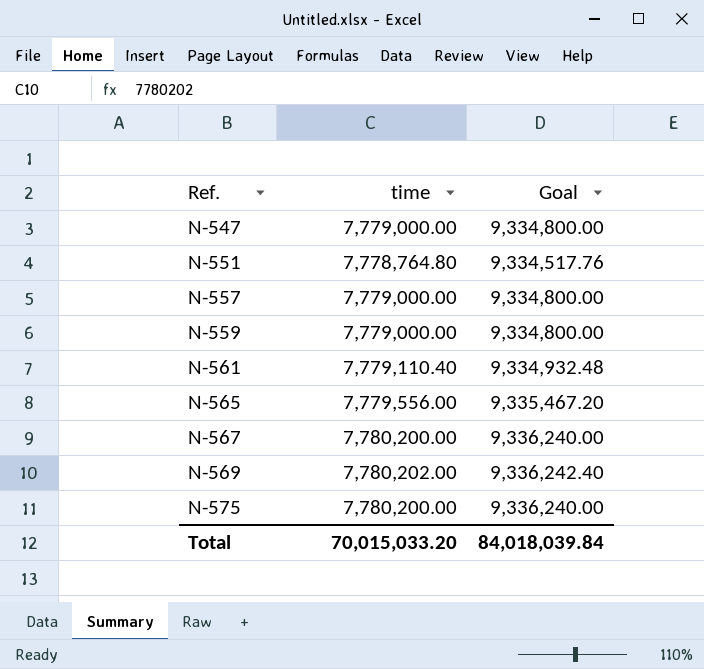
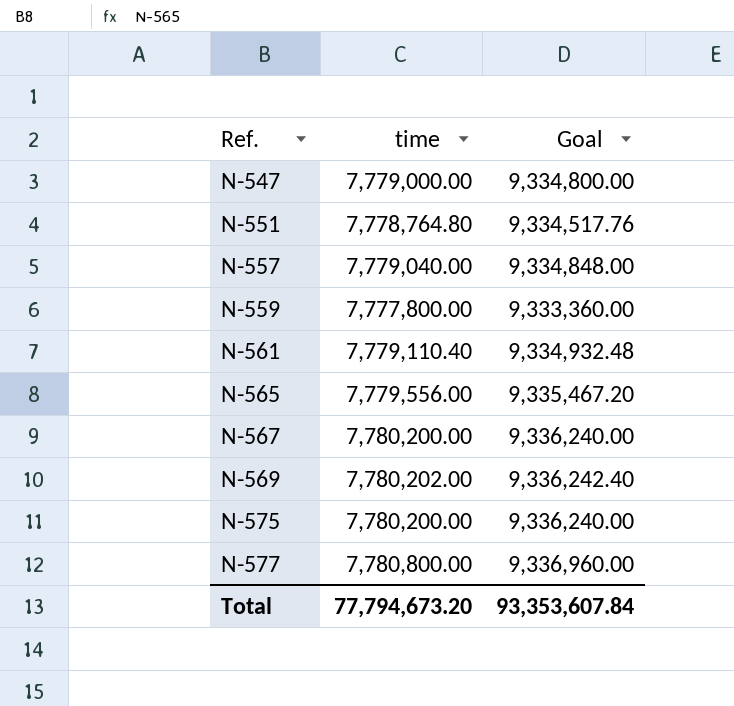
N-557 | time: 7,779,000.00 -> 7,779,040.00
N-557 | Goal: 9,334,800.00 -> 9,334,848.00
N-559 | time: 7,779,000.00 -> 7,777,800.00
N-559 | Goal: 9,334,800.00 -> 9,333,360.00
row N-577: none -> 7,780,800.00 | 9,336,960.00
Total | time: 70,015,033.20 -> 77,794,673.20
Total | Goal: 84,018,039.84 -> 93,353,607.84

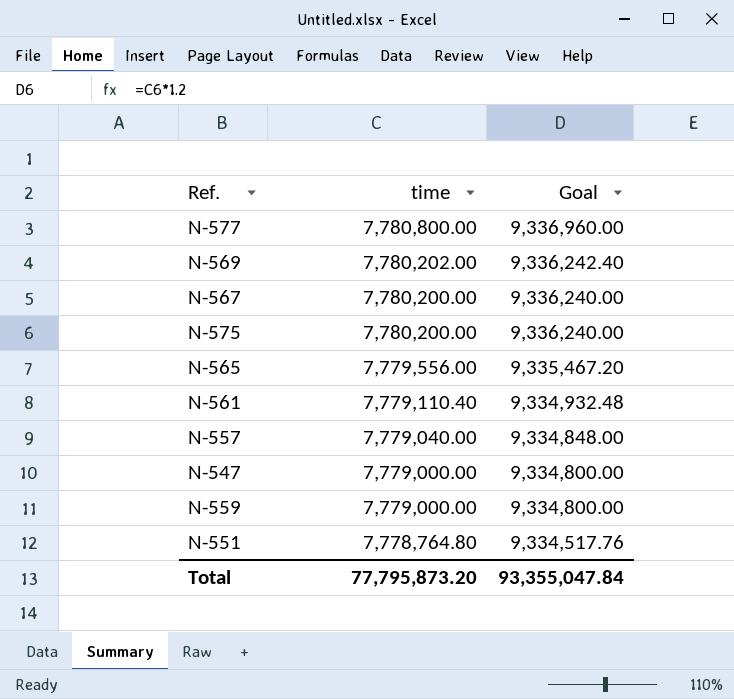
row order: Ref. ascending -> time descending
N-559 | time: 7,777,800.00 -> 7,779,000.00
N-559 | Goal: 9,333,360.00 -> 9,334,800.00
Total | time: 77,794,673.20 -> 77,795,873.20
Total | Goal: 93,353,607.84 -> 93,355,047.84

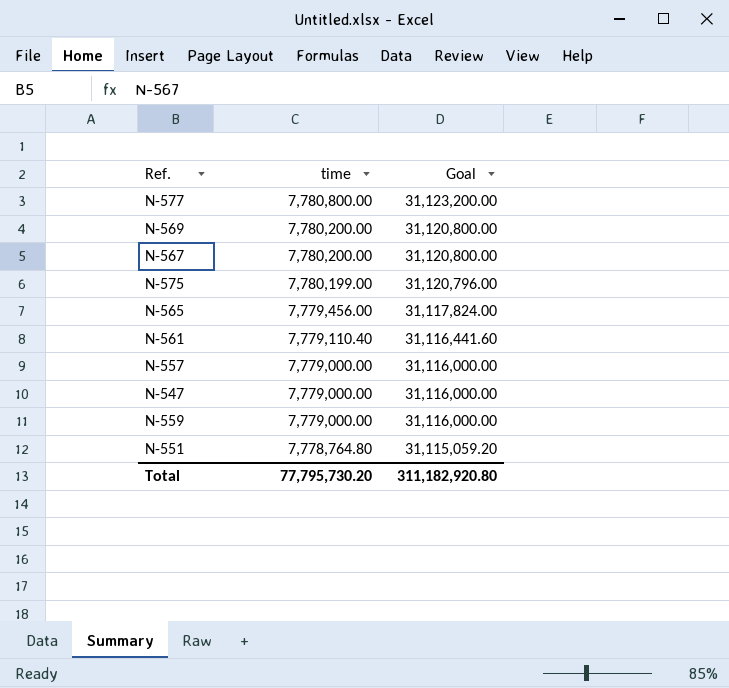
column Goal | formula: [time] * 1.2 -> [time] * 4
N-569 | time: 7,780,202.00 -> 7,780,200.00
N-575 | time: 7,780,200.00 -> 7,780,199.00
N-565 | time: 7,779,556.00 -> 7,779,456.00
N-557 | time: 7,779,040.00 -> 7,779,000.00
Total | time: 77,795,873.20 -> 77,795,730.20
Total | Goal: 93,355,047.84 -> 311,182,920.80

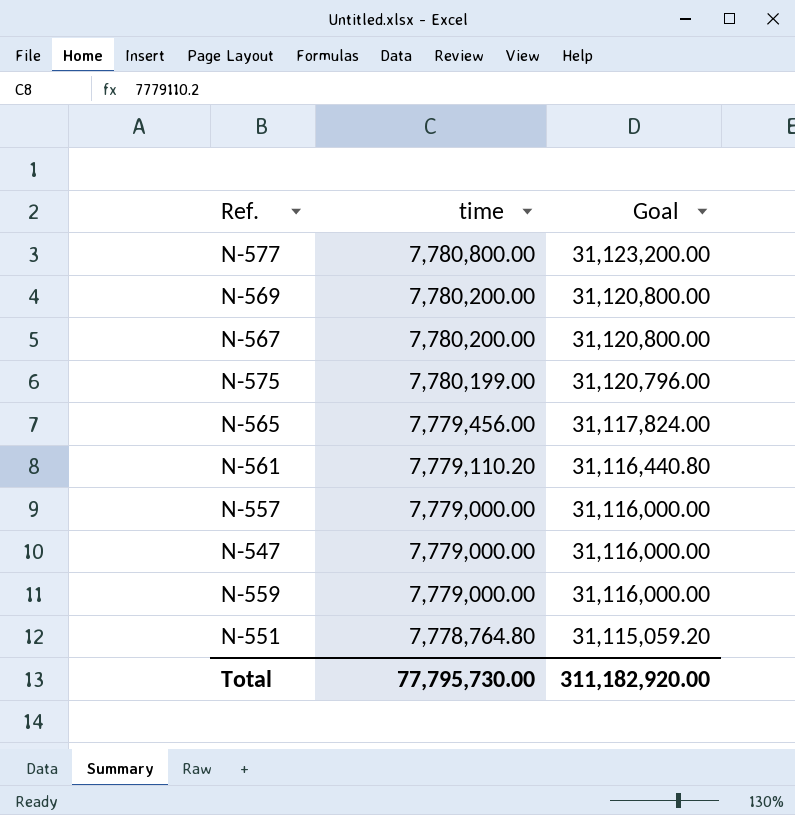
N-561 | time: 7,779,110.40 -> 7,779,110.20
N-561 | Goal: 31,116,441.60 -> 31,116,440.80
Total | time: 77,795,730.20 -> 77,795,730.00
Total | Goal: 311,182,920.80 -> 311,182,920.00

